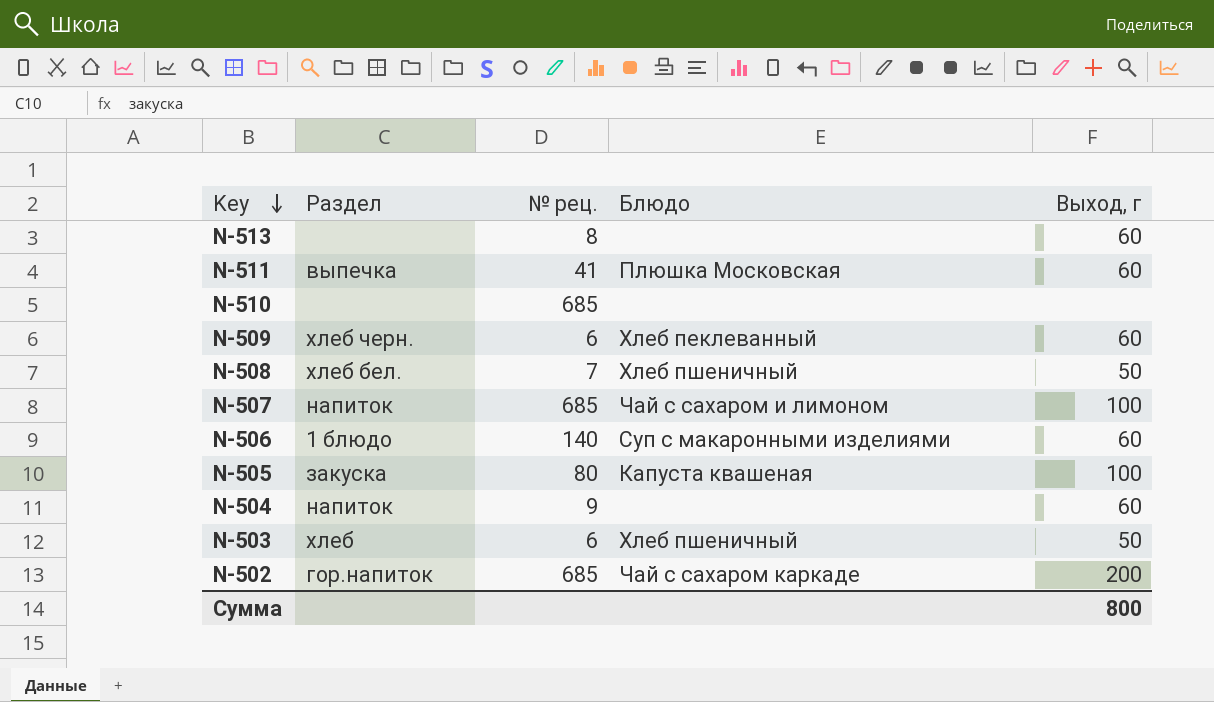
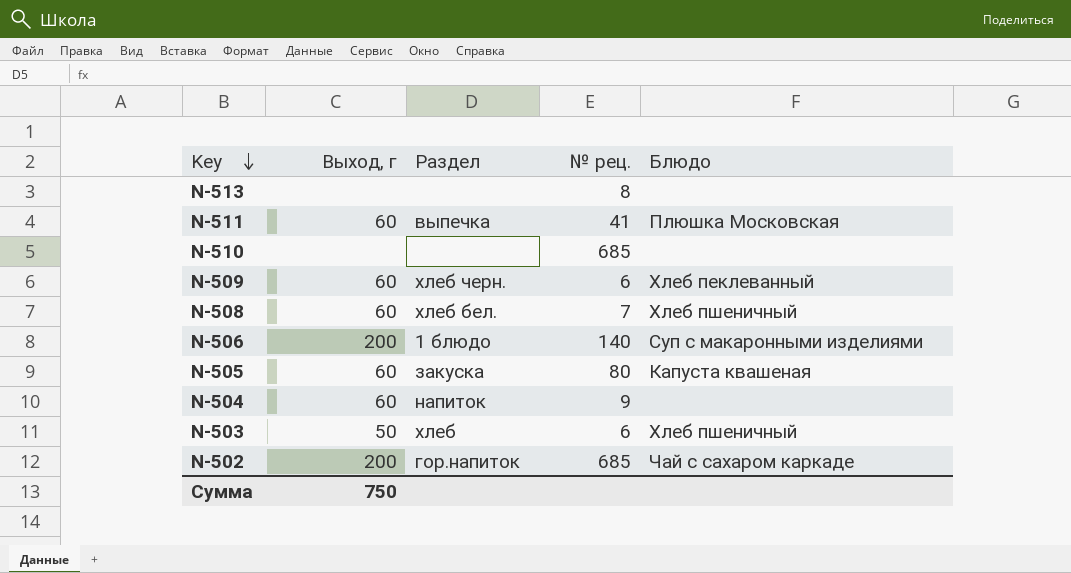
column Выход, г | position: 5 -> 2
row N-507: напиток | 685 | Чай с сахаром и лимоном | 100 -> none
N-513 | Выход, г: 60 -> none
N-508 | Выход, г: 50 -> 60
N-506 | Выход, г: 60 -> 200
N-505 | Выход, г: 100 -> 60
Сумма | Выход, г: 800 -> 750

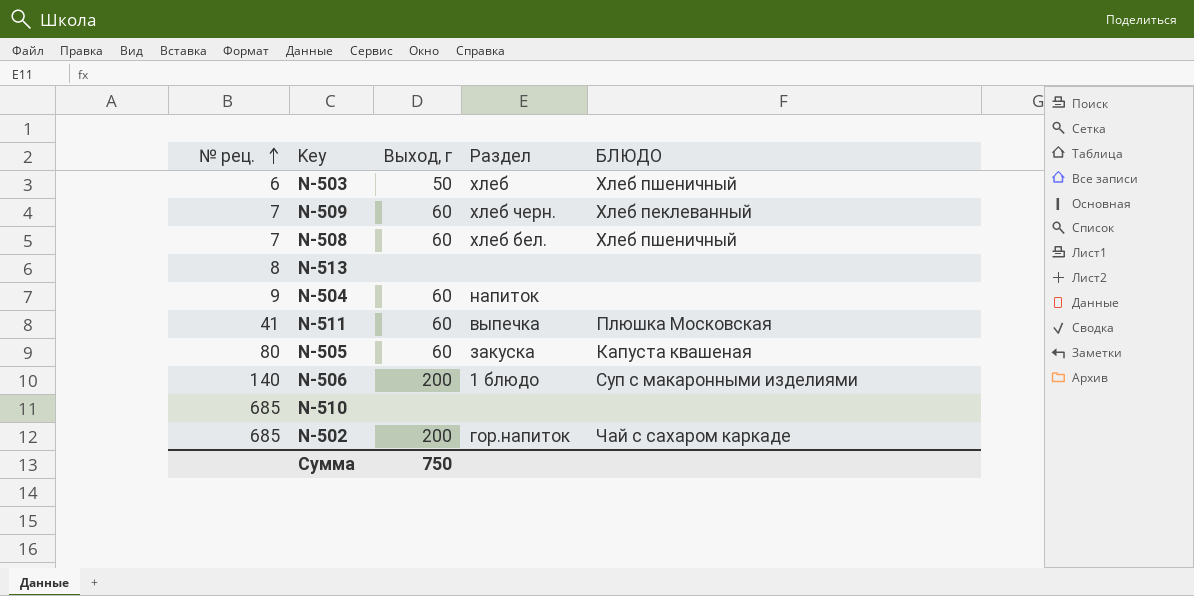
row order: Key descending -> № рец. ascending
column № рец. | position: 4 -> 1
column name: Блюдо -> БЛЮДО
N-509 | № рец.: 6 -> 7

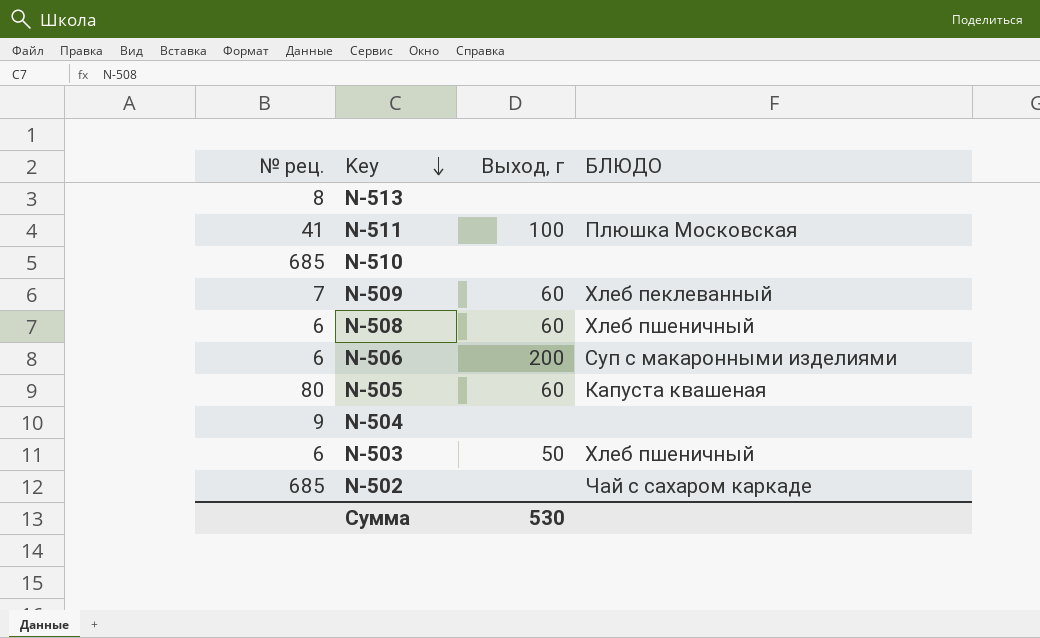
row order: № рец. ascending -> Key descending
column Раздел | position: 4 -> none
N-511 | Выход, г: 60 -> 100
N-508 | № рец.: 7 -> 6
N-506 | № рец.: 140 -> 6
N-504 | Выход, г: 60 -> none
N-502 | Выход, г: 200 -> none
Сумма | Выход, г: 750 -> 530

